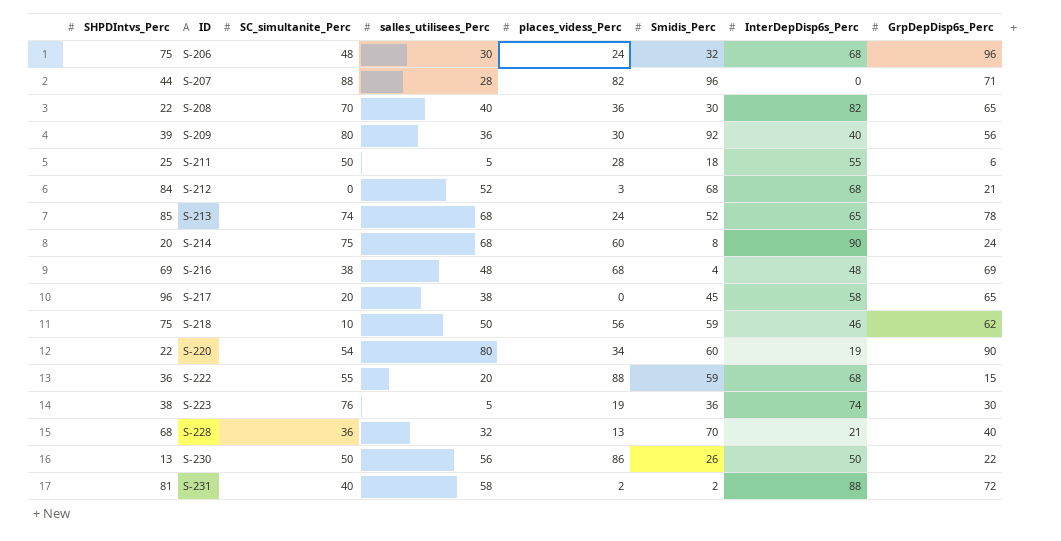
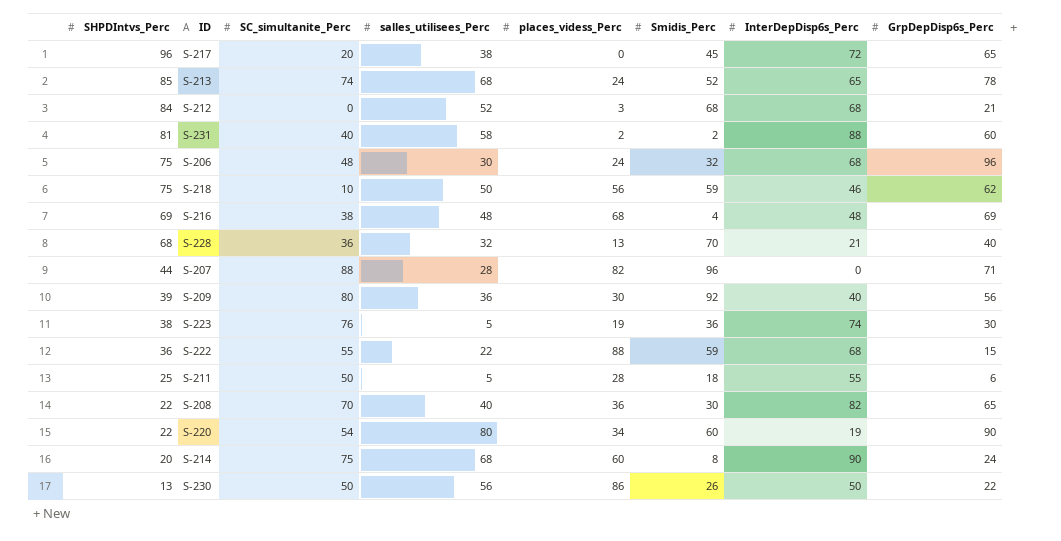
row order: ID ascending -> SHPDIntvs_Perc descending
S-217 | InterDepDisp6s_Perc: 58 -> 72
S-231 | GrpDepDisp6s_Perc: 72 -> 60
S-222 | salles_utilisees_Perc: 20 -> 22

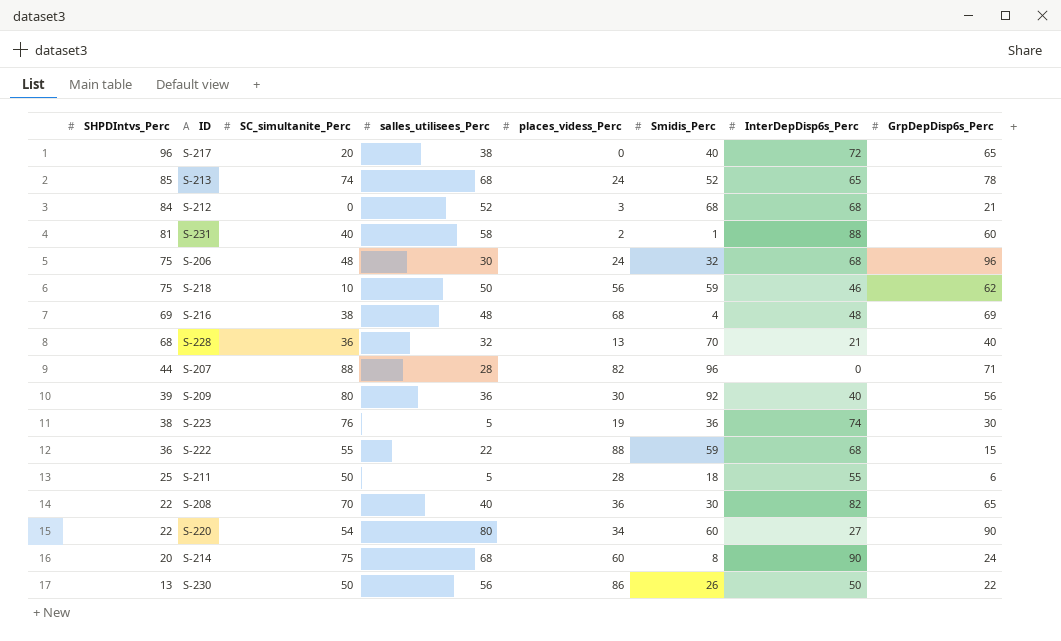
S-217 | Smidis_Perc: 45 -> 40
S-231 | Smidis_Perc: 2 -> 1
S-220 | InterDepDisp6s_Perc: 19 -> 27

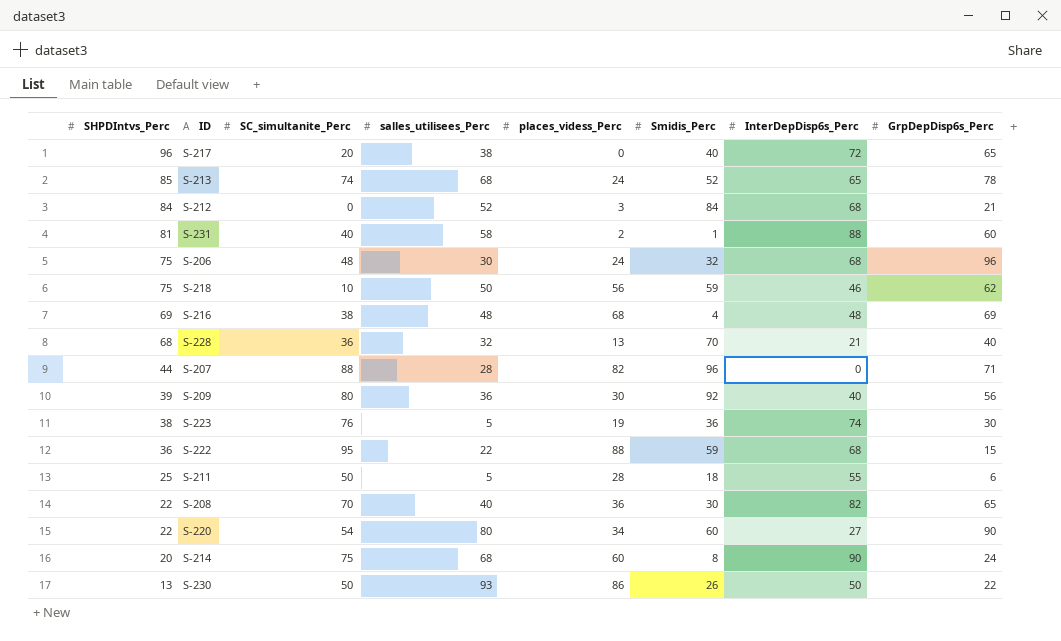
S-212 | Smidis_Perc: 68 -> 84
S-222 | SC_simultanite_Perc: 55 -> 95
S-230 | salles_utilisees_Perc: 56 -> 93

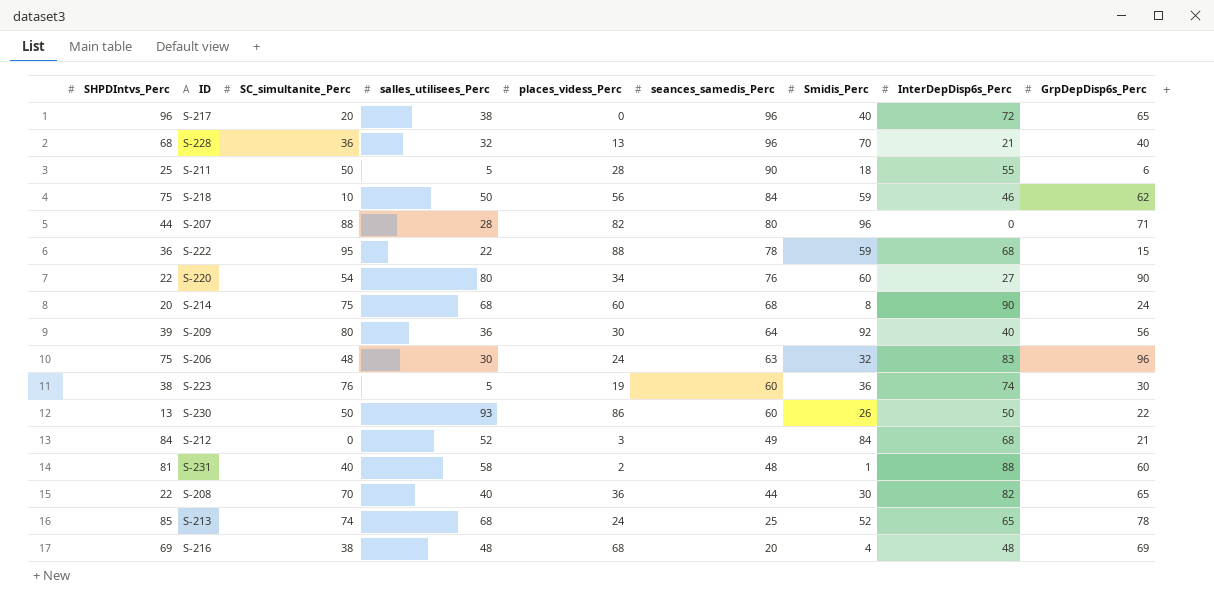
row order: SHPDIntvs_Perc descending -> seances_samedis_Perc descending
column seances_samedis_Perc | position: none -> 6
S-206 | InterDepDisp6s_Perc: 68 -> 83

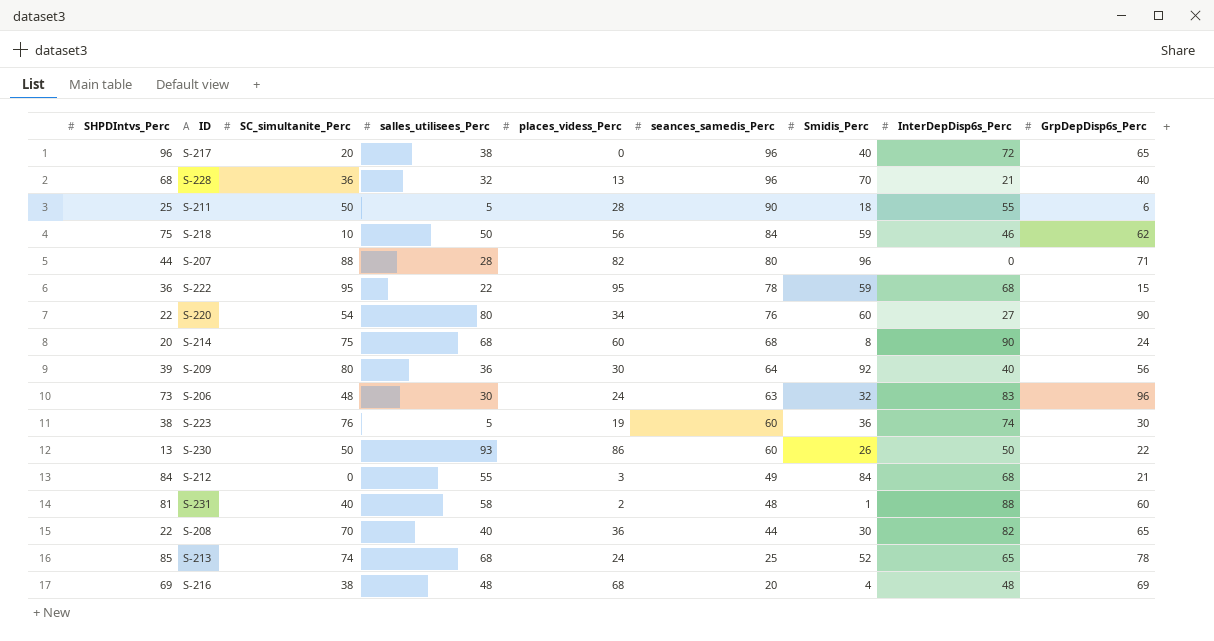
S-222 | places_videss_Perc: 88 -> 95
S-206 | SHPDIntvs_Perc: 75 -> 73
S-212 | salles_utilisees_Perc: 52 -> 55

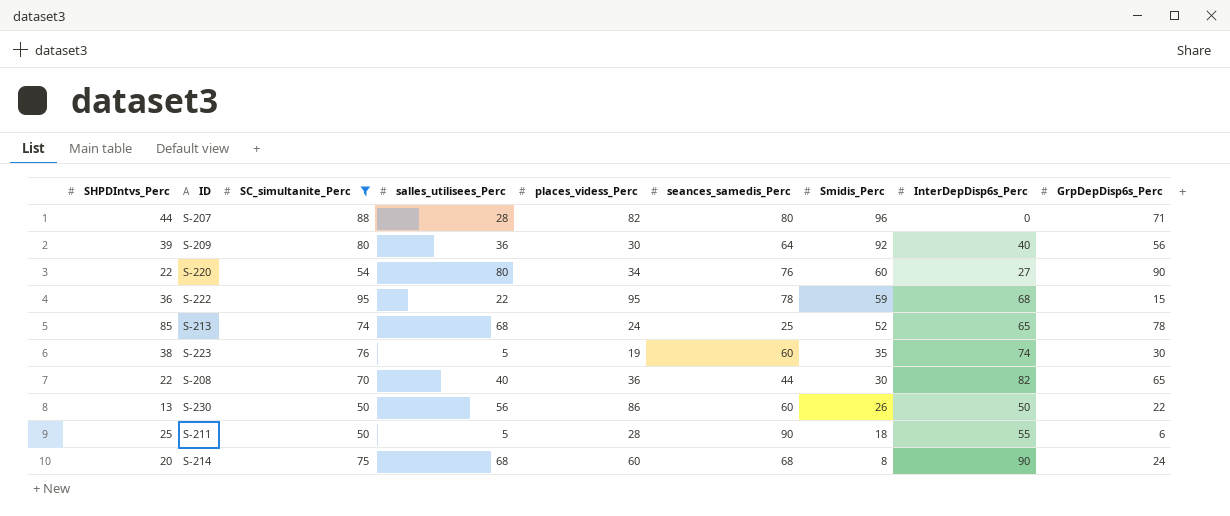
filter: none -> SC_simultanite_Perc >= 50
row order: seances_samedis_Perc descending -> Smidis_Perc descending
S-223 | Smidis_Perc: 36 -> 35
S-230 | salles_utilisees_Perc: 93 -> 56

